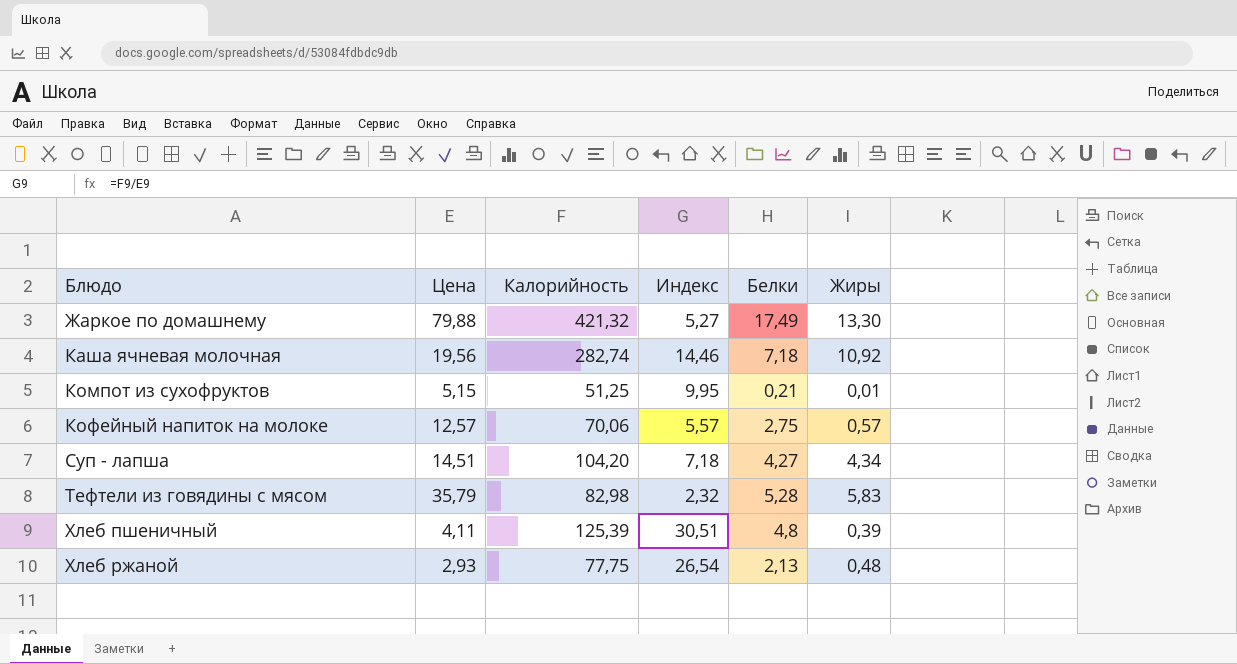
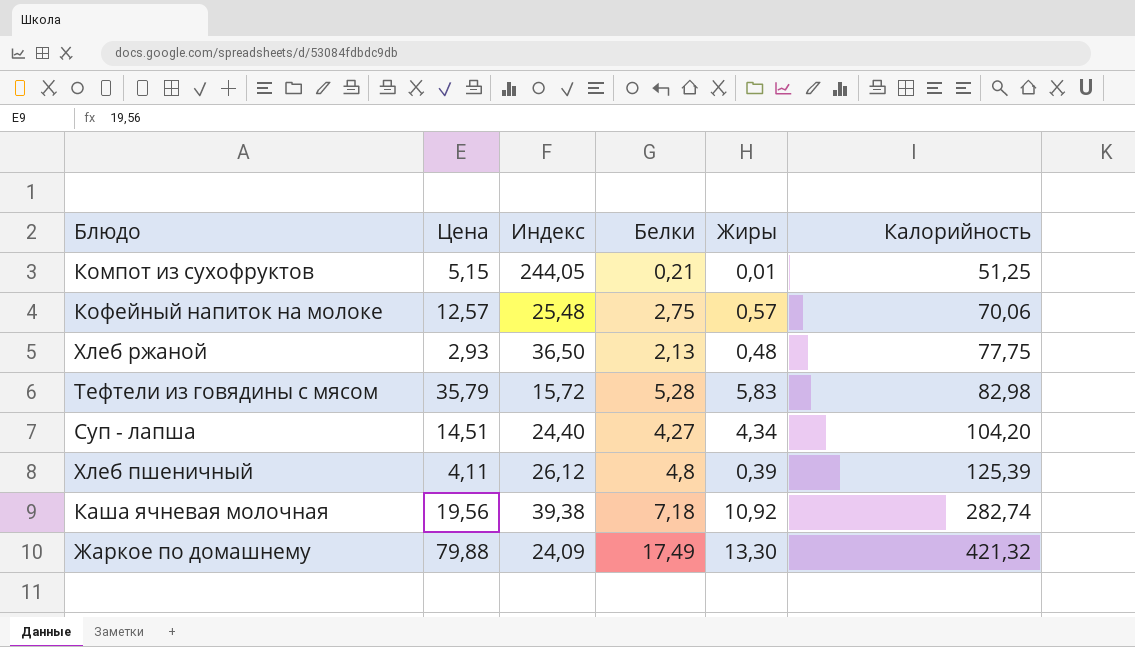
row order: Блюдо ascending -> Калорийность ascending
column Индекс | formula: [Калорийность] / [Цена] -> [Калорийность] / [Белки]
column Калорийность | position: 3 -> 6

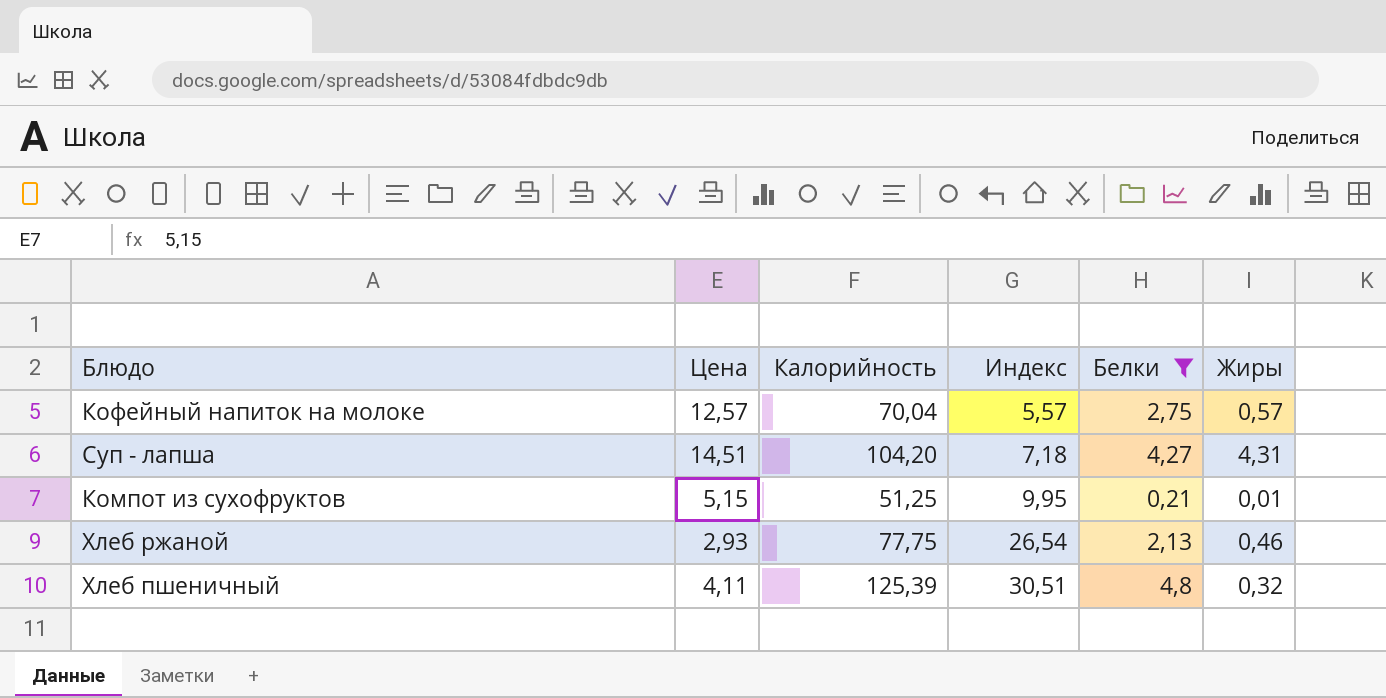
filter: none -> Белки <= 4,8
row order: Калорийность ascending -> Индекс ascending
column Калорийность | position: 6 -> 3
column Индекс | formula: [Калорийность] / [Белки] -> [Калорийность] / [Цена]
Кофейный напиток на молоке | Калорийность: 70,06 -> 70,04
Суп - лапша | Жиры: 4,34 -> 4,31
Хлеб ржаной | Жиры: 0,48 -> 0,46
Хлеб пшеничный | Жиры: 0,39 -> 0,32

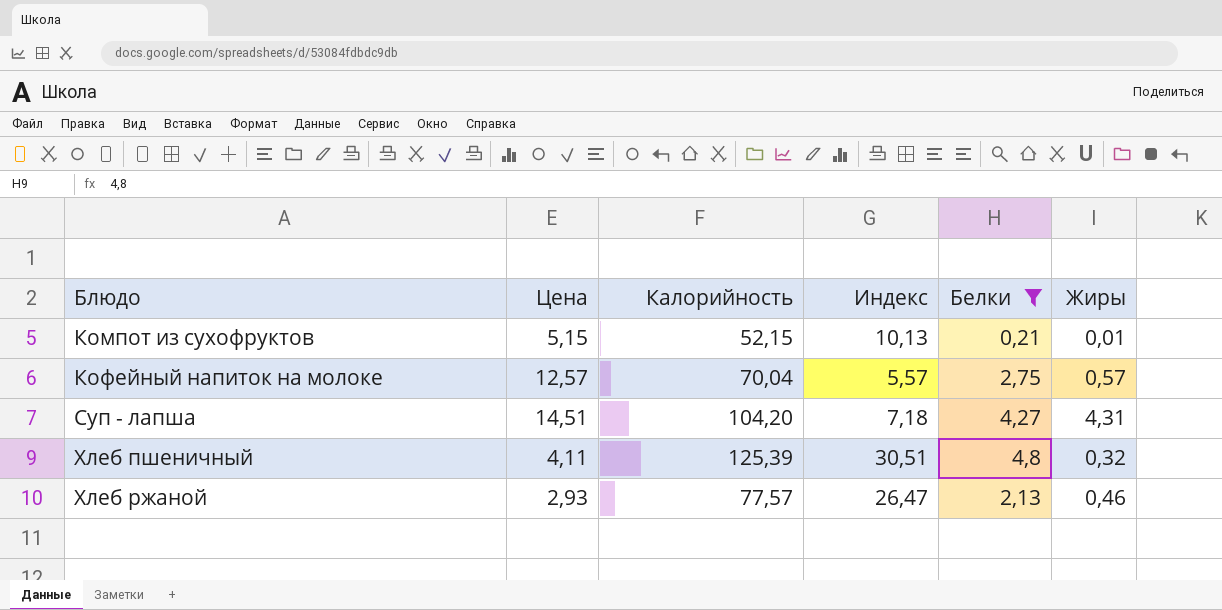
row order: Индекс ascending -> Блюдо ascending
Компот из сухофруктов | Калорийность: 51,25 -> 52,15
Компот из сухофруктов | Индекс: 9,95 -> 10,13
Хлеб ржаной | Калорийность: 77,75 -> 77,57
Хлеб ржаной | Индекс: 26,54 -> 26,47

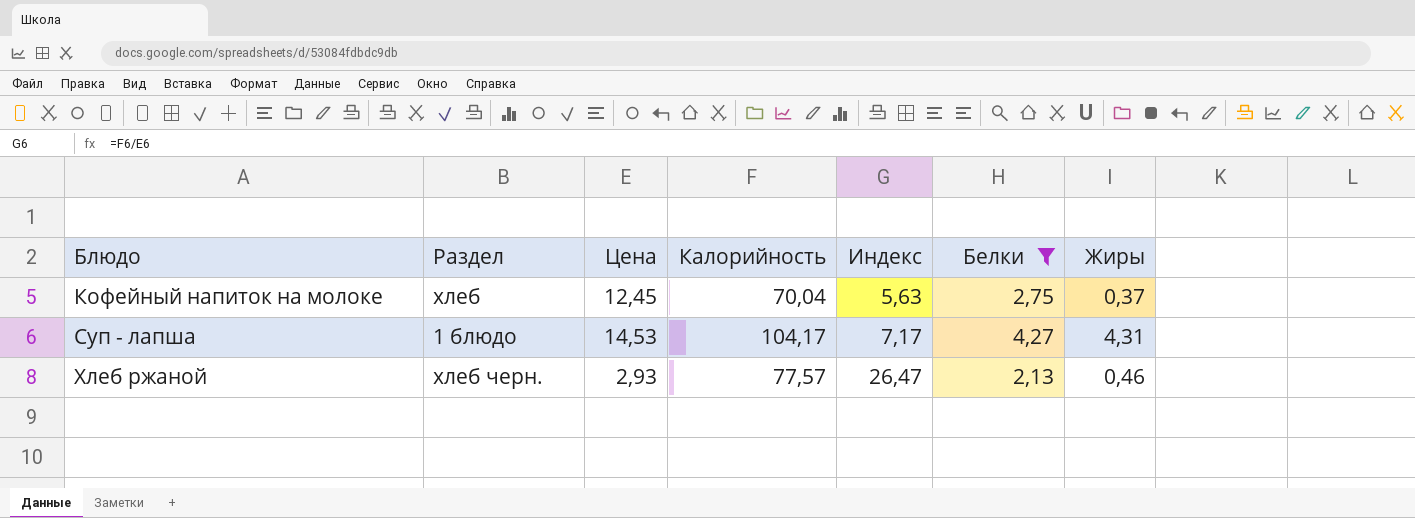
column Раздел | position: none -> 2
row Компот из сухофруктов: 5,15 | 52,15 | 10,13 | 0,21 | 0,01 -> none
row Хлеб пшеничный: 4,11 | 125,39 | 30,51 | 4,8 | 0,32 -> none
Кофейный напиток на молоке | Цена: 12,57 -> 12,45
Кофейный напиток на молоке | Индекс: 5,57 -> 5,63
Кофейный напиток на молоке | Жиры: 0,57 -> 0,37
Суп - лапша | Цена: 14,51 -> 14,53
Суп - лапша | Калорийность: 104,20 -> 104,17
Суп - лапша | Индекс: 7,18 -> 7,17

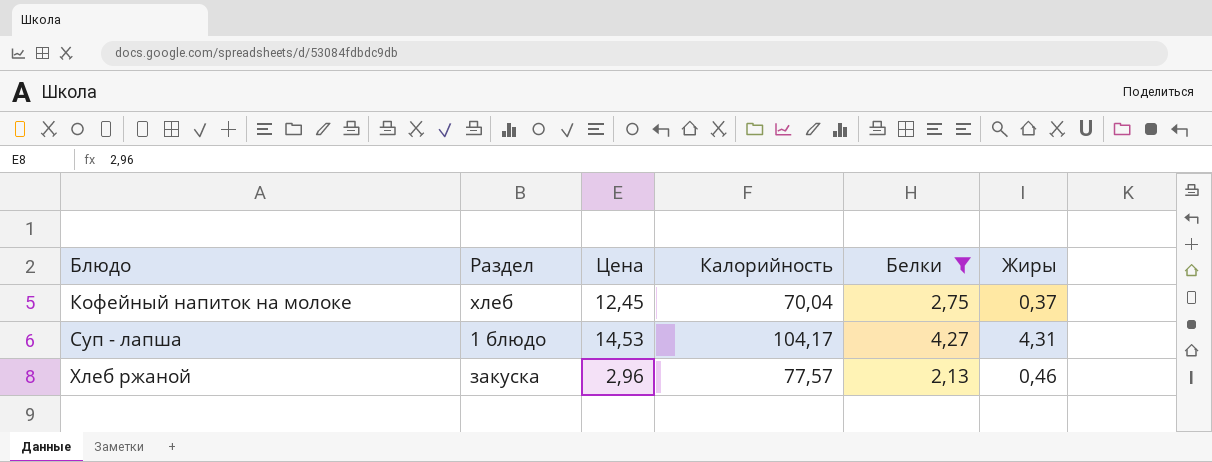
column Индекс | formula: [Калорийность] / [Цена] -> none
Хлеб ржаной | Раздел: хлеб черн. -> закуска
Хлеб ржаной | Цена: 2,93 -> 2,96

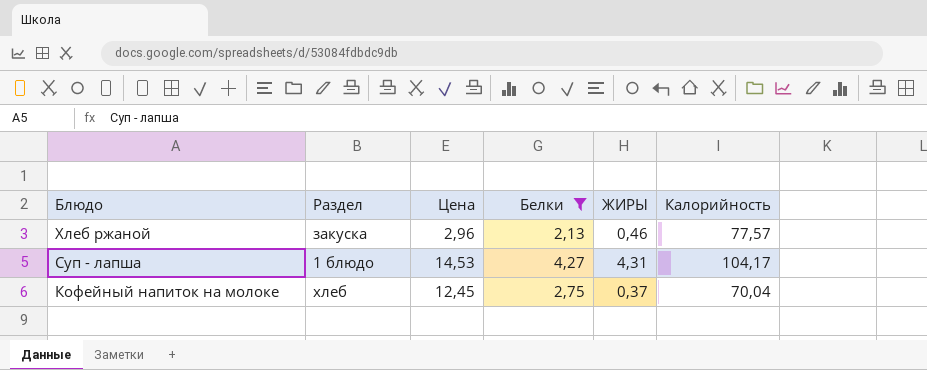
row order: Блюдо ascending -> Блюдо descending
column name: Жиры -> ЖИРЫ
column Калорийность | position: 4 -> 6

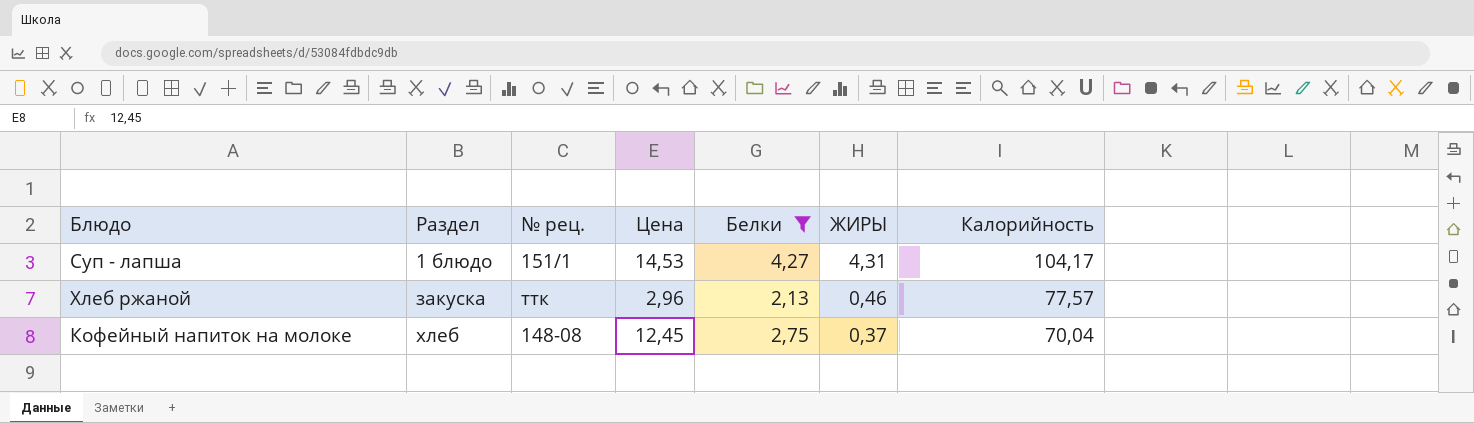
row order: Блюдо descending -> Раздел ascending
column № рец. | position: none -> 3

